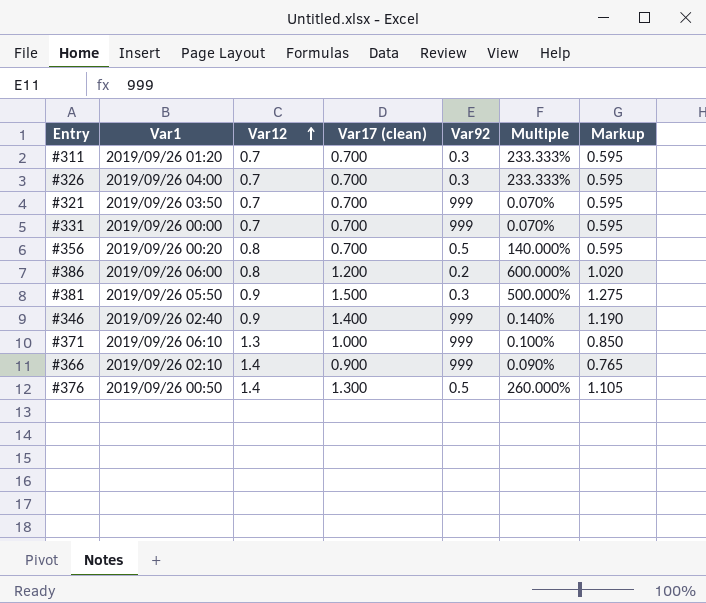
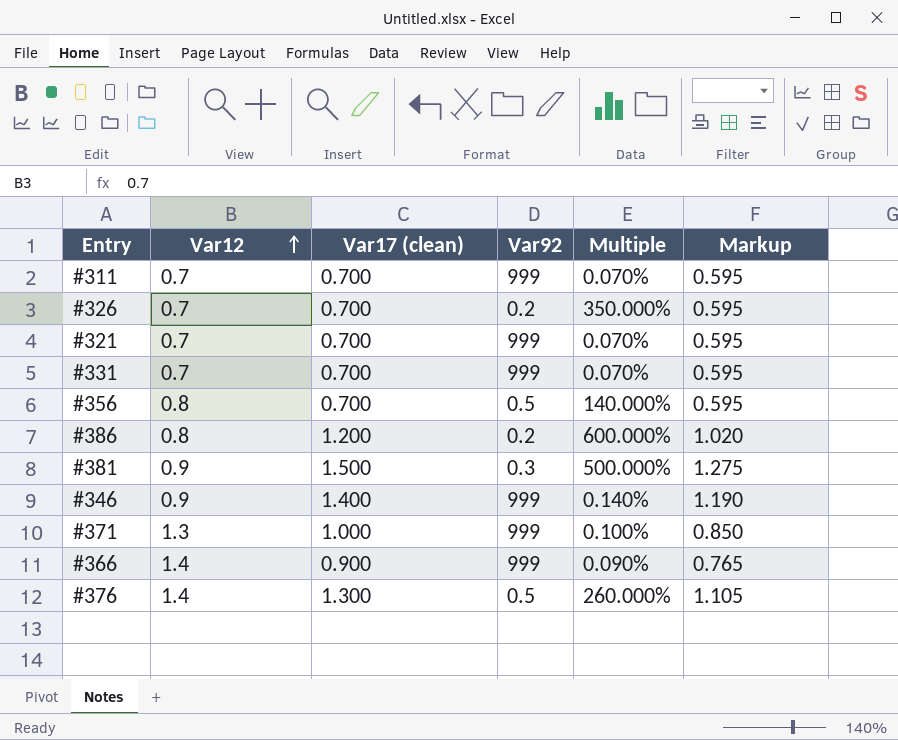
column Var1 | position: 2 -> none
#311 | Var92: 0.3 -> 999
#311 | Multiple: 233.333% -> 0.070%
#326 | Var92: 0.3 -> 0.2
#326 | Multiple: 233.333% -> 350.000%

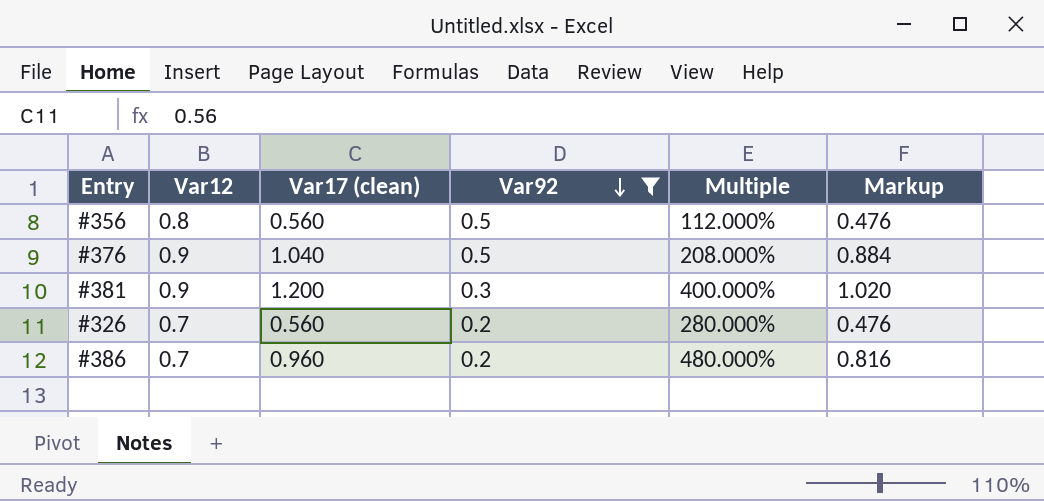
filter: none -> Var92 != 999
row order: Var12 ascending -> Var92 descending
#356 | Var17 (clean): 0.700 -> 0.560
#356 | Multiple: 140.000% -> 112.000%
#356 | Markup: 0.595 -> 0.476
#376 | Var12: 1.4 -> 0.9
#376 | Var17 (clean): 1.300 -> 1.040
#376 | Multiple: 260.000% -> 208.000%
#376 | Markup: 1.105 -> 0.884
#381 | Var17 (clean): 1.500 -> 1.200
#381 | Multiple: 500.000% -> 400.000%
#381 | Markup: 1.275 -> 1.020
#326 | Var17 (clean): 0.700 -> 0.560
#326 | Multiple: 350.000% -> 280.000%
#326 | Markup: 0.595 -> 0.476
#386 | Var12: 0.8 -> 0.7
#386 | Var17 (clean): 1.200 -> 0.960
#386 | Multiple: 600.000% -> 480.000%
#386 | Markup: 1.020 -> 0.816

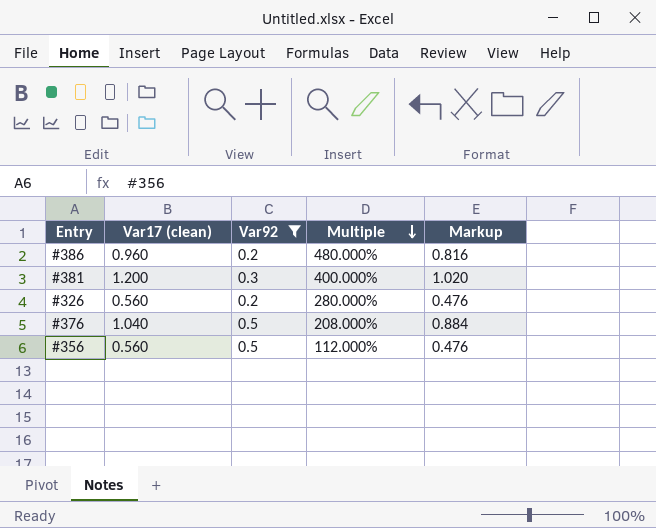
row order: Var92 descending -> Multiple descending
column Var12 | position: 2 -> none

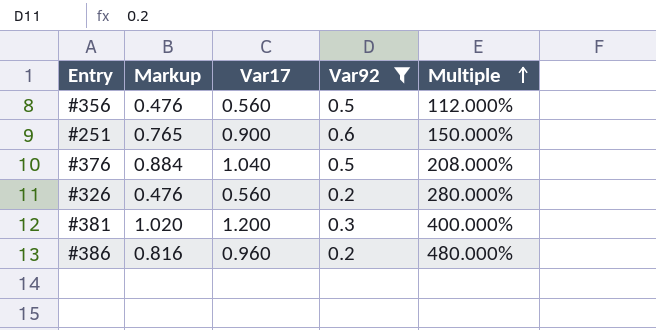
row order: Multiple descending -> Multiple ascending
column Markup | position: 5 -> 2
column name: Var17 (clean) -> Var17
row #251: none -> 0.765 | 0.900 | 0.6 | 150.000%

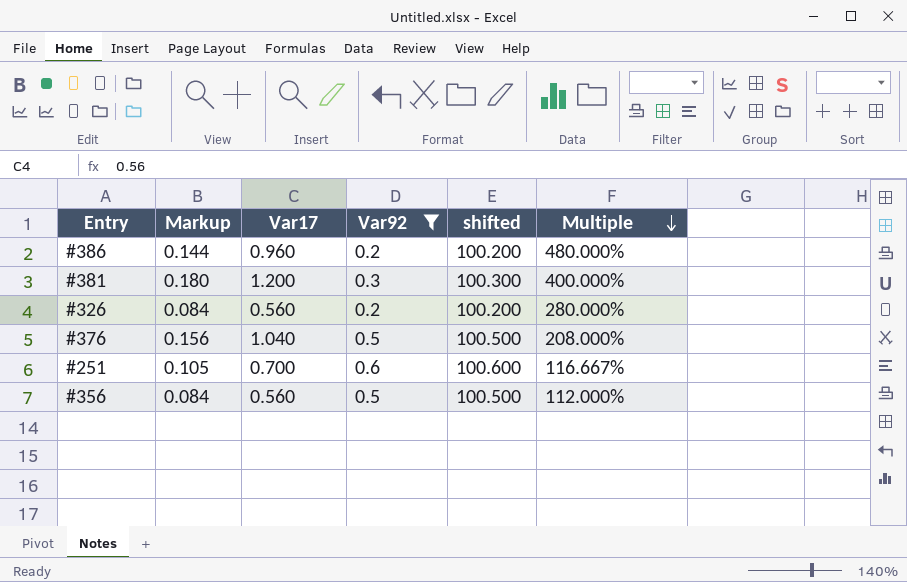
row order: Multiple ascending -> Multiple descending
column Markup | formula: [Var17] * 0.85 -> [Var17] * 0.15
column shifted | formula: none -> [Var92] + 100
#251 | Var17: 0.900 -> 0.700
#251 | Multiple: 150.000% -> 116.667%

